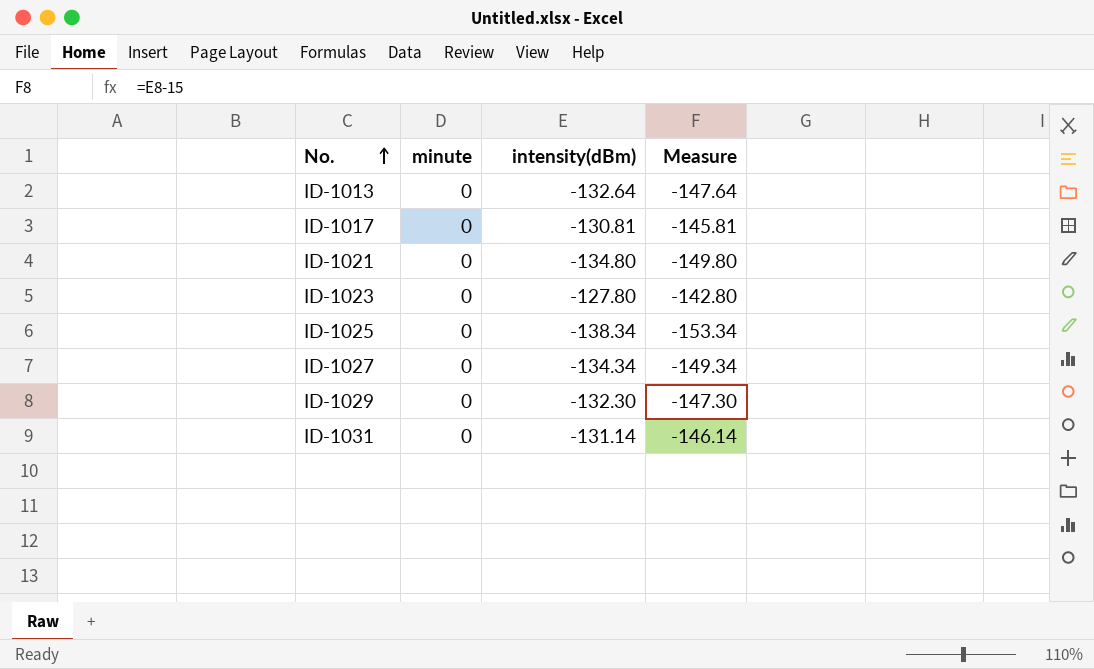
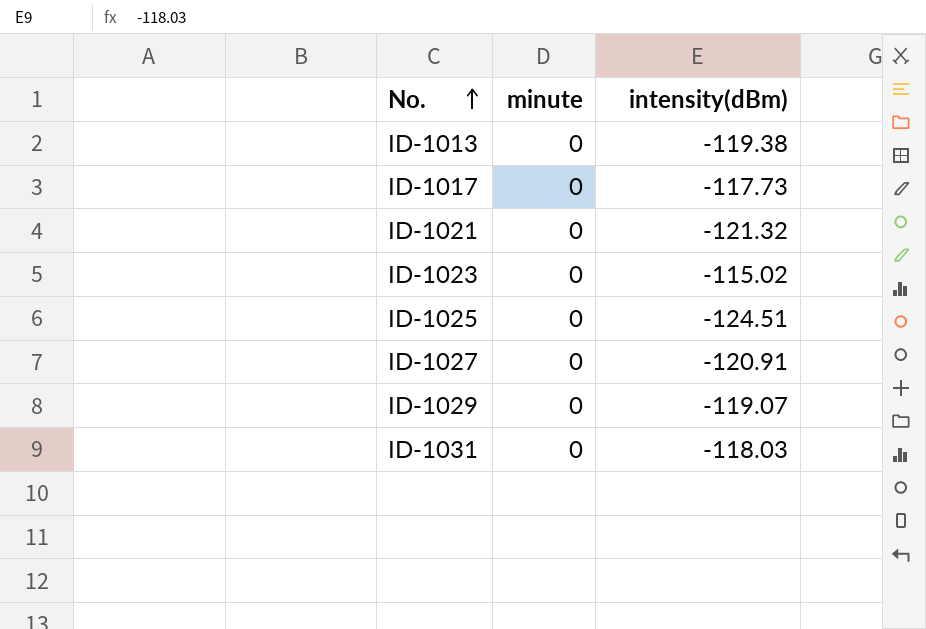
column Measure | formula: [intensity(dBm)] - 15 -> none
ID-1013 | intensity(dBm): -132.64 -> -119.38
ID-1017 | intensity(dBm): -130.81 -> -117.73
ID-1021 | intensity(dBm): -134.80 -> -121.32
ID-1023 | intensity(dBm): -127.80 -> -115.02
ID-1025 | intensity(dBm): -138.34 -> -124.51
ID-1027 | intensity(dBm): -134.34 -> -120.91
ID-1029 | intensity(dBm): -132.30 -> -119.07
ID-1031 | intensity(dBm): -131.14 -> -118.03

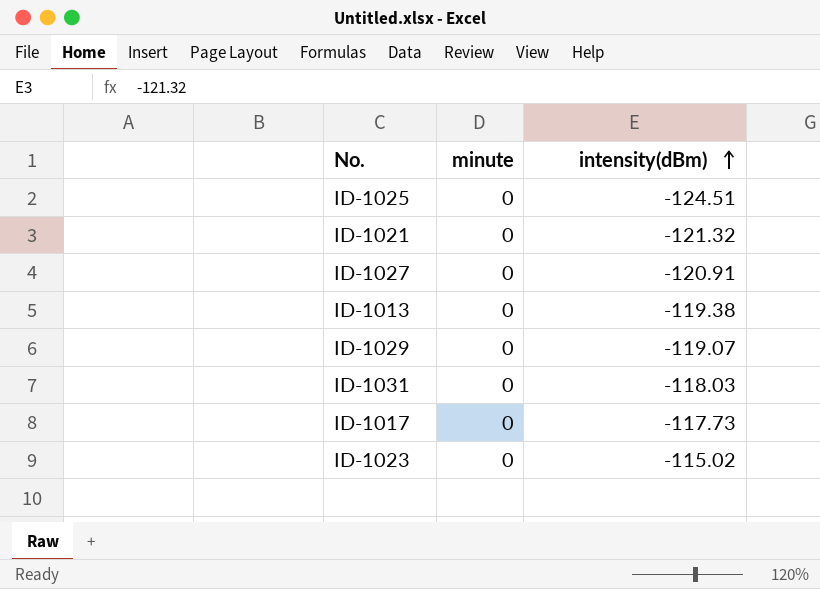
row order: No. ascending -> intensity(dBm) ascending

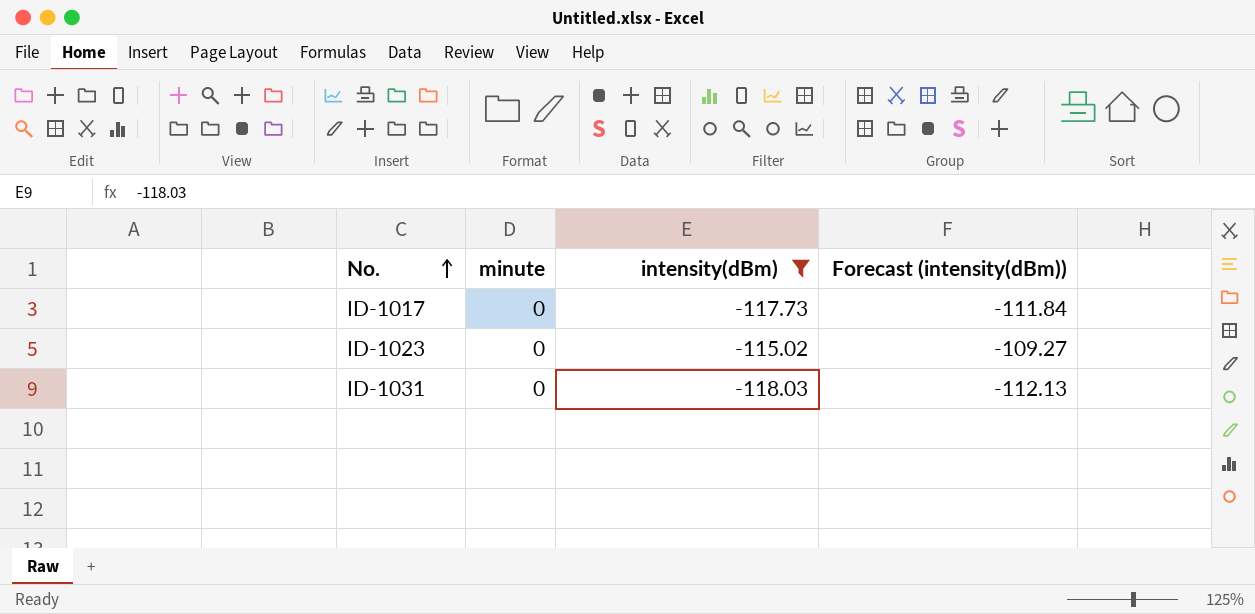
filter: none -> intensity(dBm) >= -118.03
row order: intensity(dBm) ascending -> No. ascending
column Forecast (intensity(dBm)) | formula: none -> [intensity(dBm)] * 0.95

